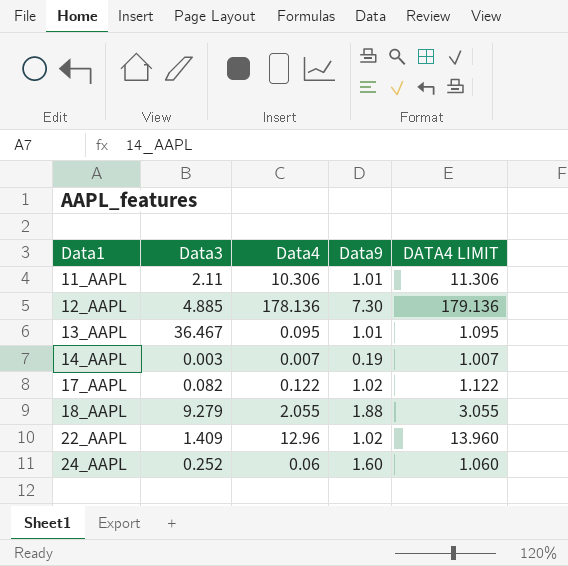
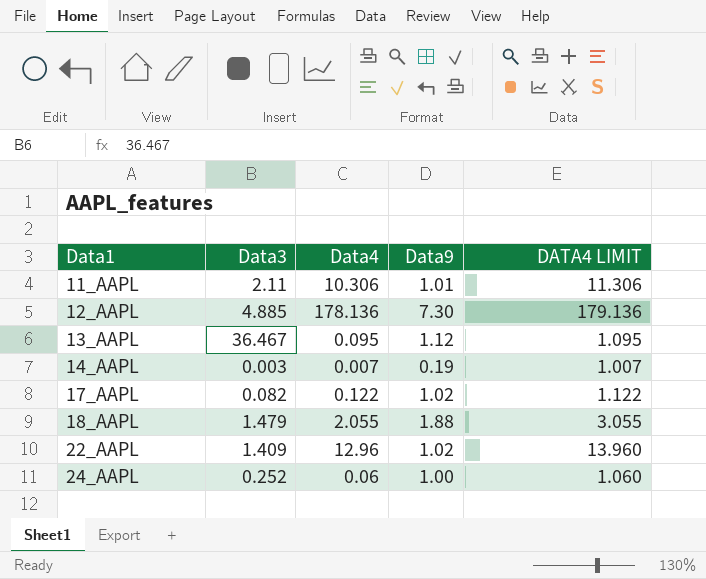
13_AAPL | Data9: 1.01 -> 1.12
18_AAPL | Data3: 9.279 -> 1.479
24_AAPL | Data9: 1.60 -> 1.00

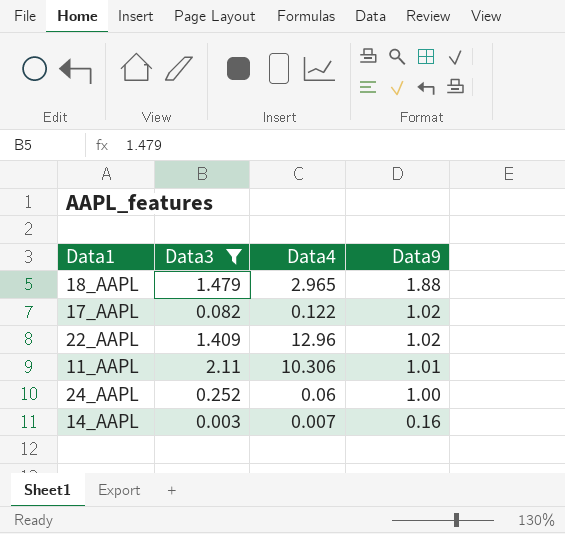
filter: none -> Data3 <= 2.11
row order: Data1 ascending -> Data9 descending
column DATA4 LIMIT | formula: [Data4] + 1 -> none
18_AAPL | Data4: 2.055 -> 2.965
14_AAPL | Data9: 0.19 -> 0.16

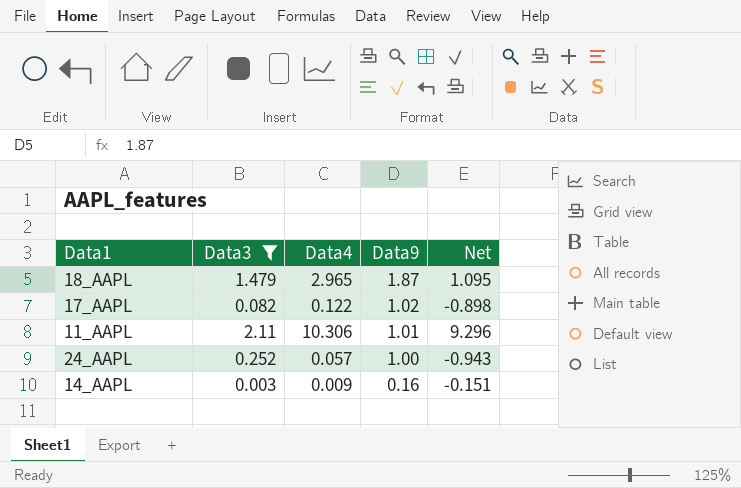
column Net | formula: none -> [Data4] - [Data9]
row 22_AAPL: 1.409 | 12.96 | 1.02 -> none
18_AAPL | Data9: 1.88 -> 1.87
24_AAPL | Data4: 0.06 -> 0.057
14_AAPL | Data4: 0.007 -> 0.009

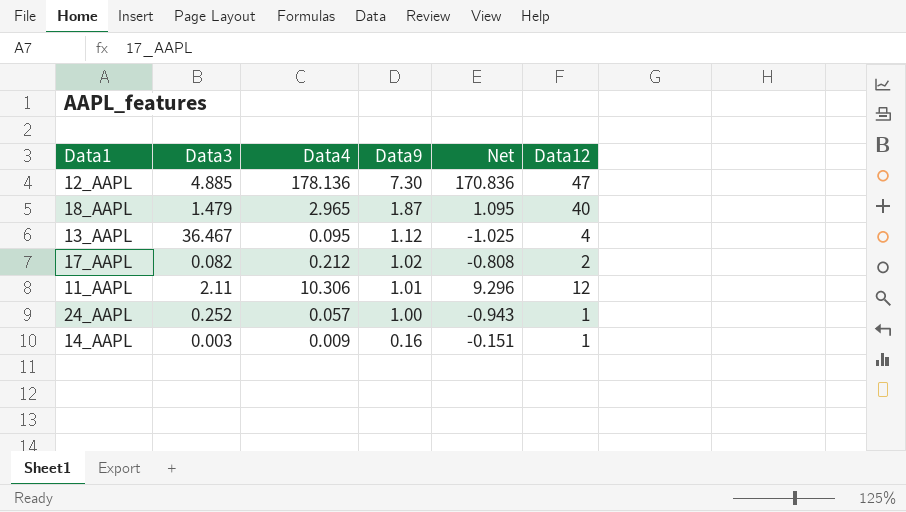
filter: Data3 <= 2.11 -> none
column Data12 | position: none -> 6
17_AAPL | Data4: 0.122 -> 0.212
17_AAPL | Net: -0.898 -> -0.808

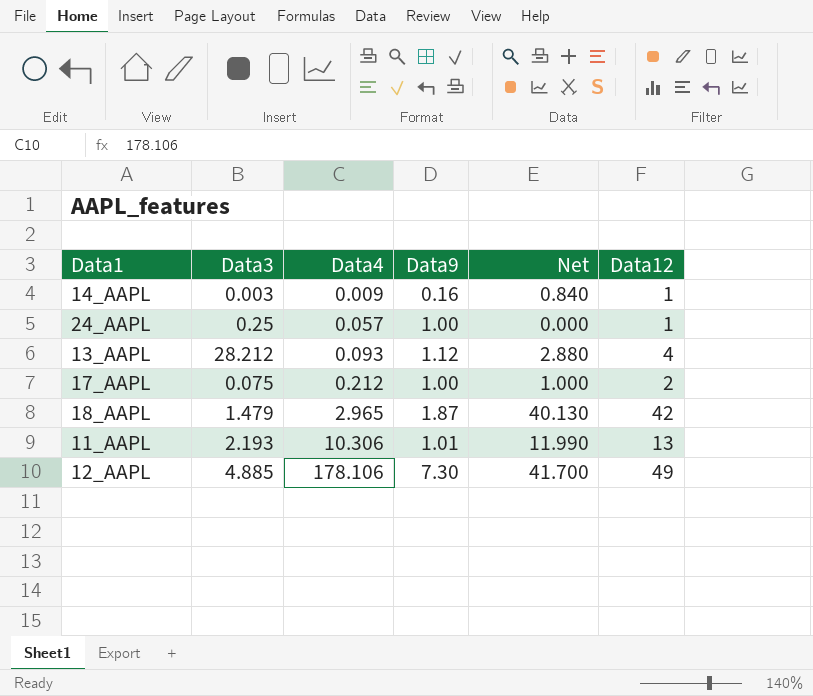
row order: Data9 descending -> Data4 ascending
column Net | formula: [Data4] - [Data9] -> [Data12] - [Data9]
24_AAPL | Data3: 0.252 -> 0.25
13_AAPL | Data3: 36.467 -> 28.212
13_AAPL | Data4: 0.095 -> 0.093
17_AAPL | Data3: 0.082 -> 0.075
17_AAPL | Data9: 1.02 -> 1.00
18_AAPL | Data12: 40 -> 42
11_AAPL | Data3: 2.11 -> 2.193
11_AAPL | Data12: 12 -> 13
12_AAPL | Data4: 178.136 -> 178.106
12_AAPL | Data12: 47 -> 49

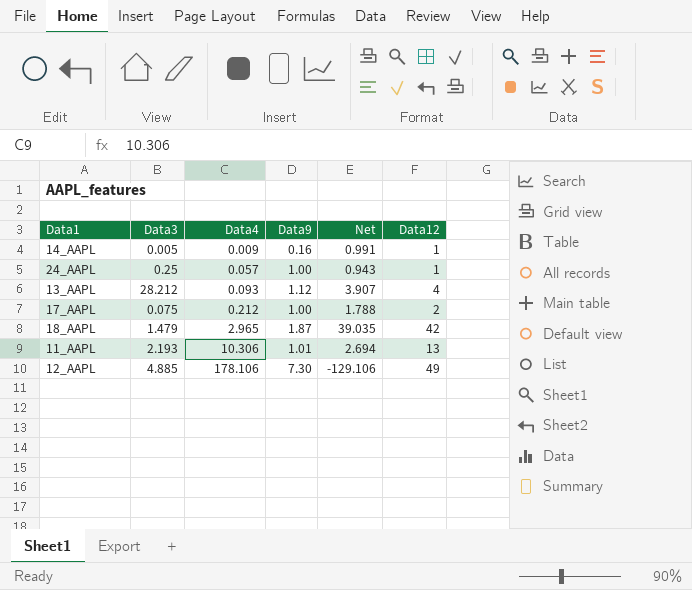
column Net | formula: [Data12] - [Data9] -> [Data12] - [Data4]
14_AAPL | Data3: 0.003 -> 0.005

